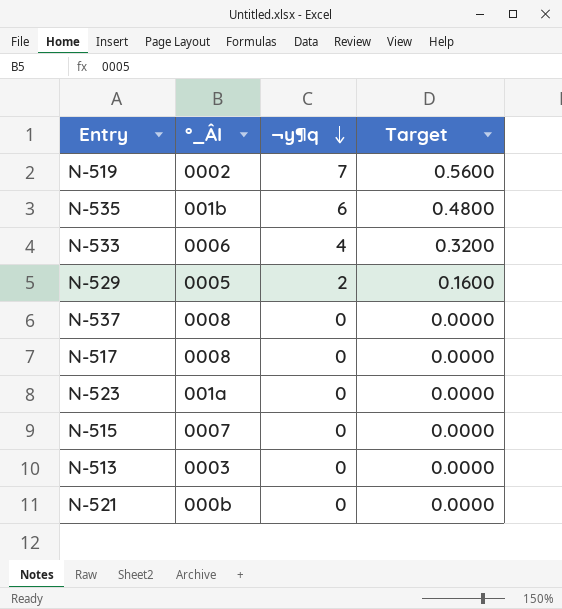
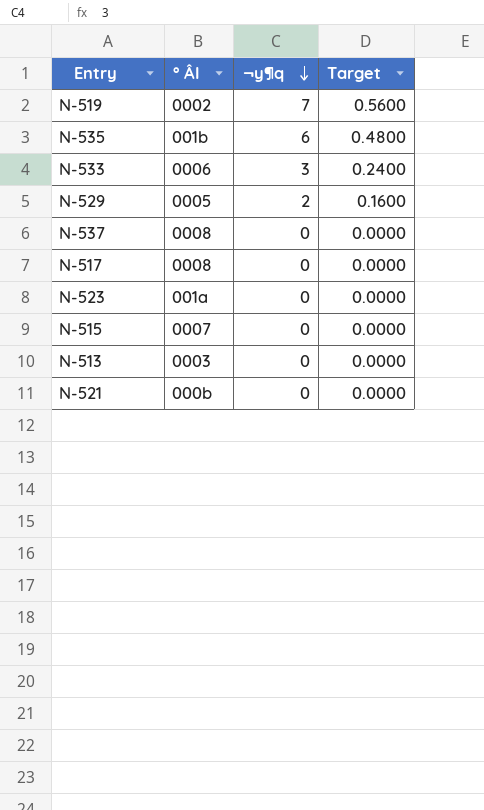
column name: °_ÂI -> ° ÂI
N-533 | ¬y¶q: 4 -> 3
N-533 | Target: 0.3200 -> 0.2400

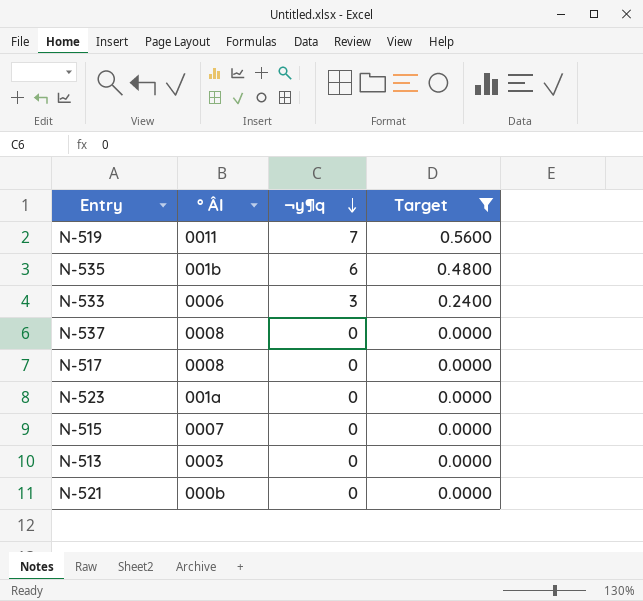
filter: none -> Target != 0.1600
N-519 | ° ÂI: 0002 -> 0011

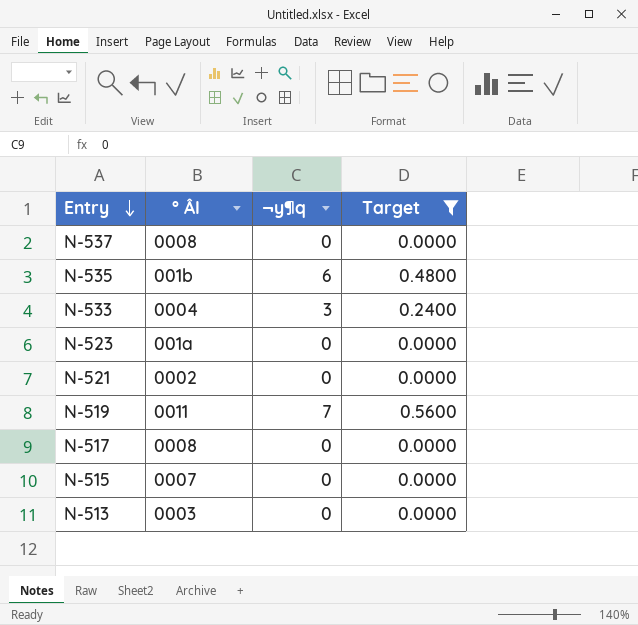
row order: ¬y¶q descending -> Entry descending
N-533 | ° ÂI: 0006 -> 0004
N-521 | ° ÂI: 000b -> 0002

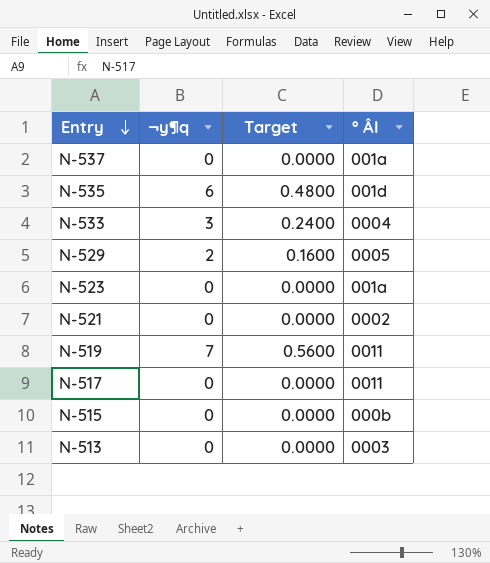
filter: Target != 0.1600 -> none
column ° ÂI | position: 2 -> 4
N-537 | ° ÂI: 0008 -> 001a
N-535 | ° ÂI: 001b -> 001d
N-517 | ° ÂI: 0008 -> 0011
N-515 | ° ÂI: 0007 -> 000b

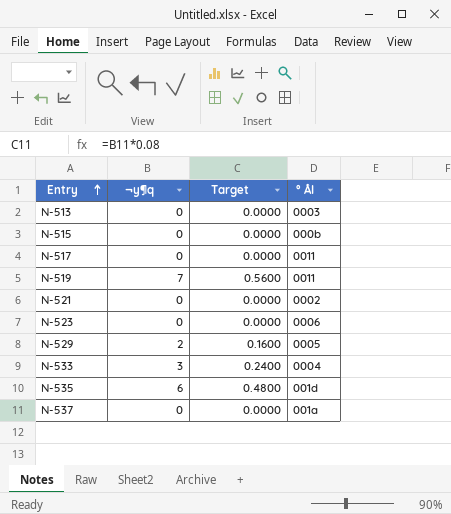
row order: Entry descending -> Entry ascending
N-523 | ° ÂI: 001a -> 0006

